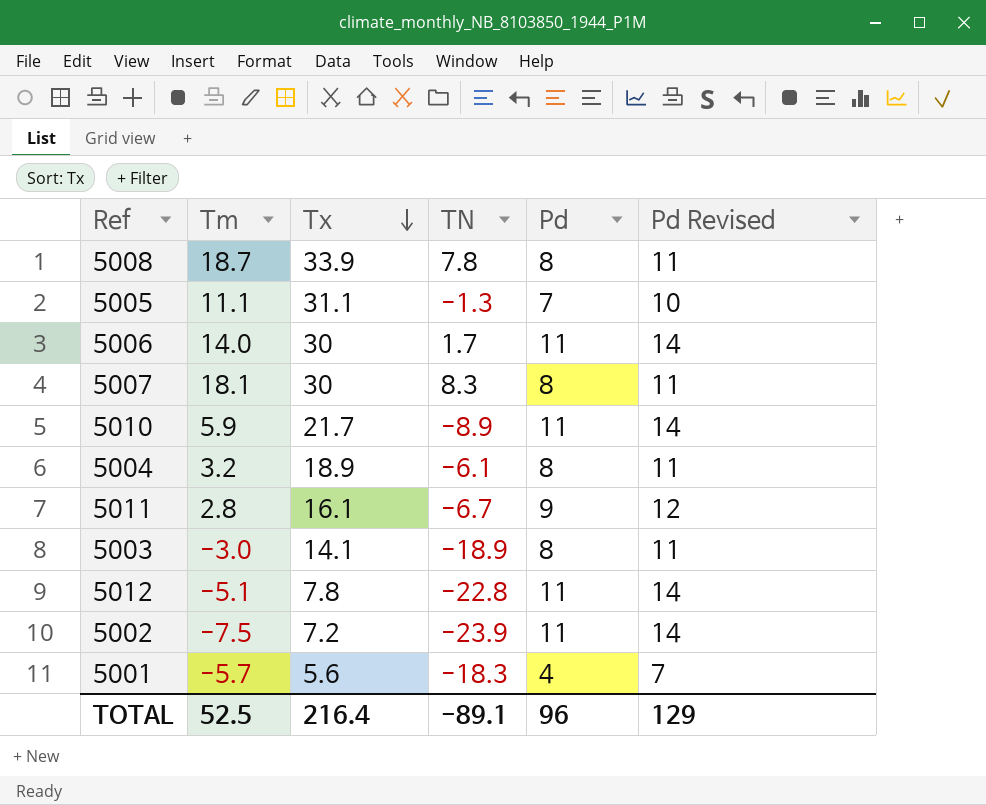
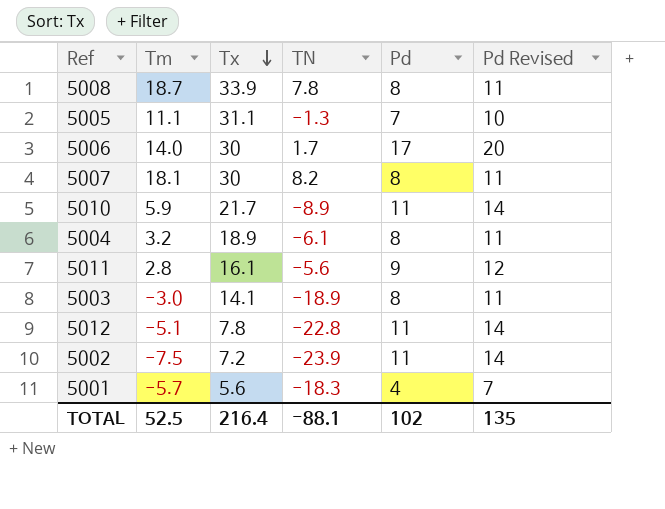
5006 | Pd: 11 -> 17
5006 | Pd Revised: 14 -> 20
5007 | TN: 8.3 -> 8.2
5011 | TN: -6.7 -> -5.6
TOTAL | TN: -89.1 -> -88.1
TOTAL | Pd: 96 -> 102
TOTAL | Pd Revised: 129 -> 135

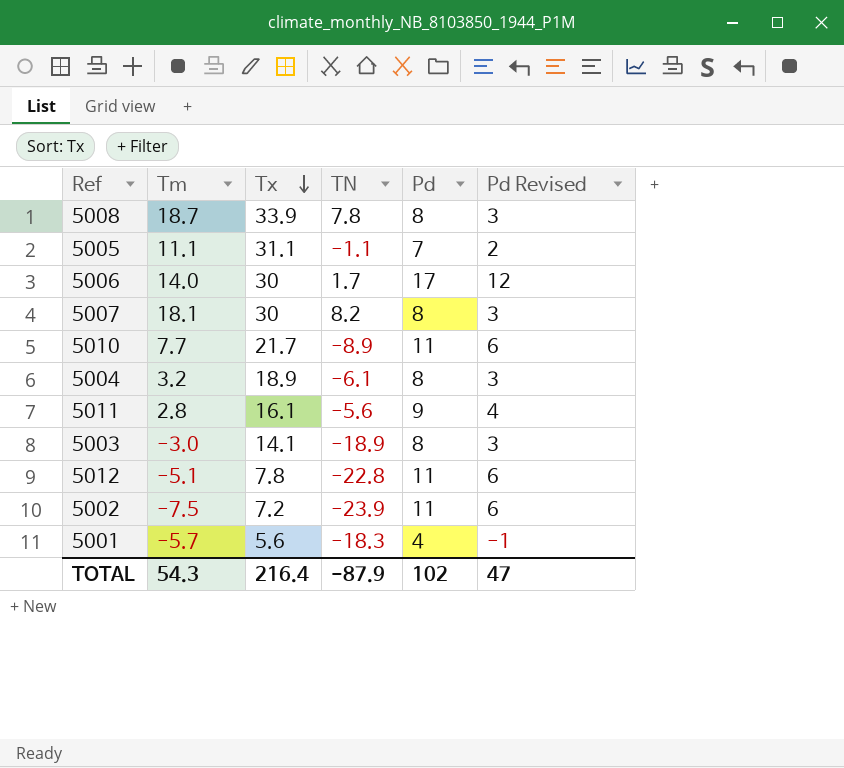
column Pd Revised | formula: [Pd] + 3 -> [Pd] - 5
5005 | TN: -1.3 -> -1.1
5010 | Tm: 5.9 -> 7.7
TOTAL | Tm: 52.5 -> 54.3
TOTAL | TN: -88.1 -> -87.9
TOTAL | Pd Revised: 135 -> 47

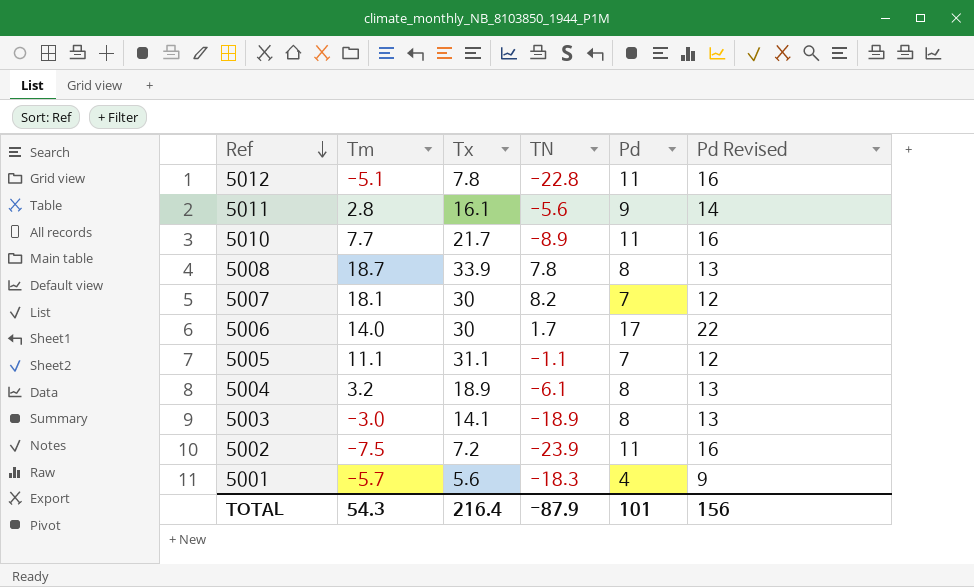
row order: Tx descending -> Ref descending
column Pd Revised | formula: [Pd] - 5 -> [Pd] + 5
5007 | Pd: 8 -> 7
TOTAL | Pd: 102 -> 101
TOTAL | Pd Revised: 47 -> 156

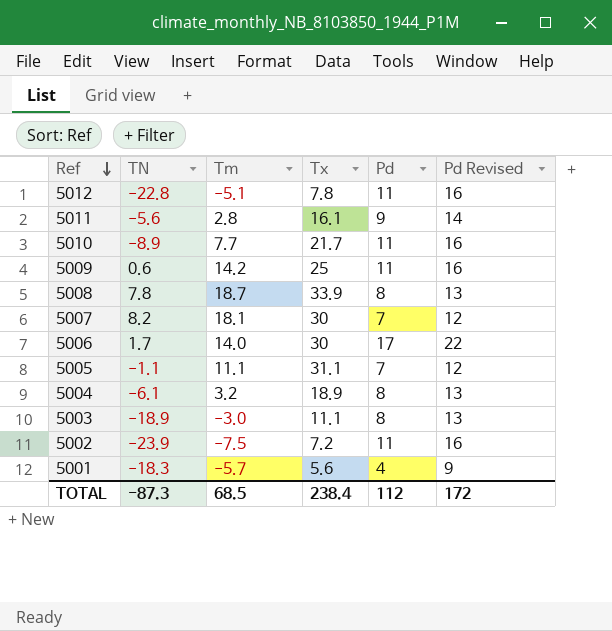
column TN | position: 4 -> 2
row 5009: none -> 0.6 | 14.2 | 25 | 11 | 16
5003 | Tx: 14.1 -> 11.1
TOTAL | TN: -87.9 -> -87.3
TOTAL | Tm: 54.3 -> 68.5
TOTAL | Tx: 216.4 -> 238.4
TOTAL | Pd: 101 -> 112
TOTAL | Pd Revised: 156 -> 172

